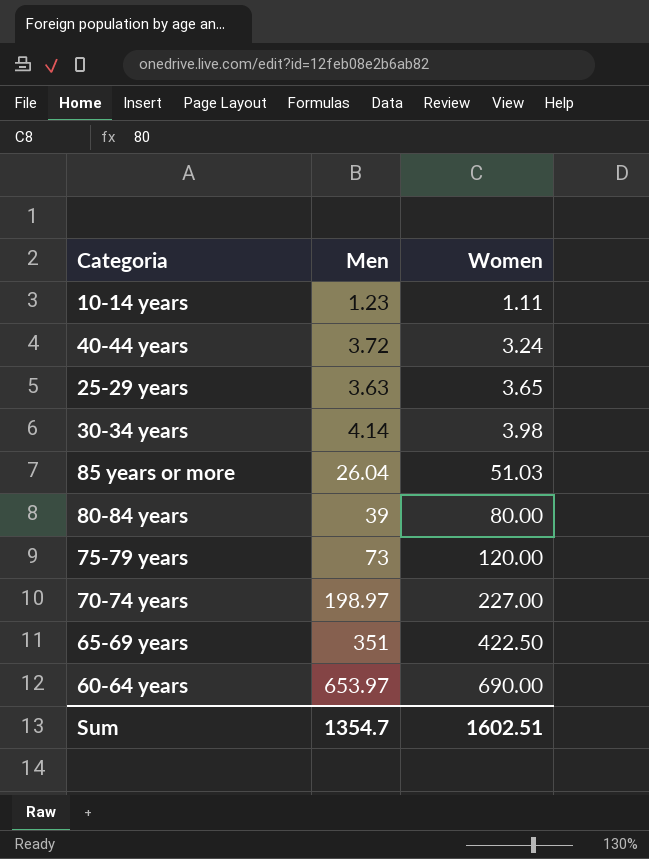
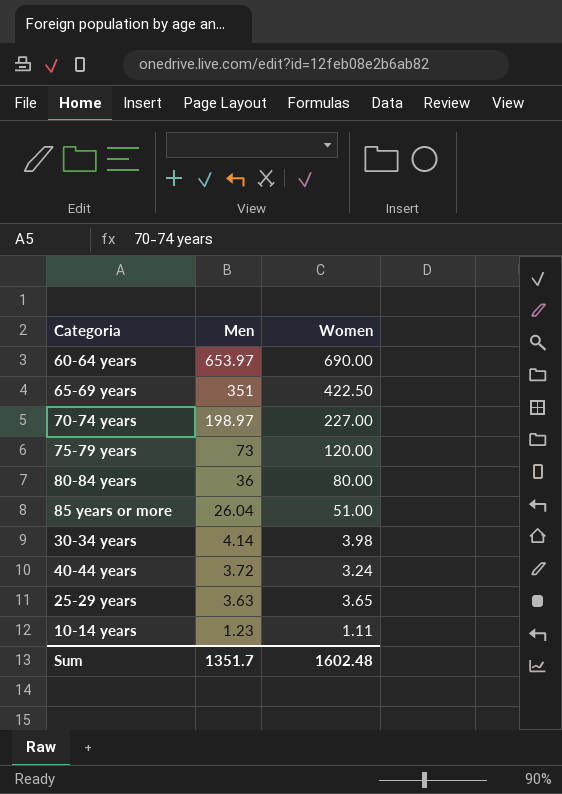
row order: Women ascending -> Men descending
80-84 years | Men: 39 -> 36
85 years or more | Women: 51.03 -> 51.00
Sum | Men: 1354.7 -> 1351.7
Sum | Women: 1602.51 -> 1602.48

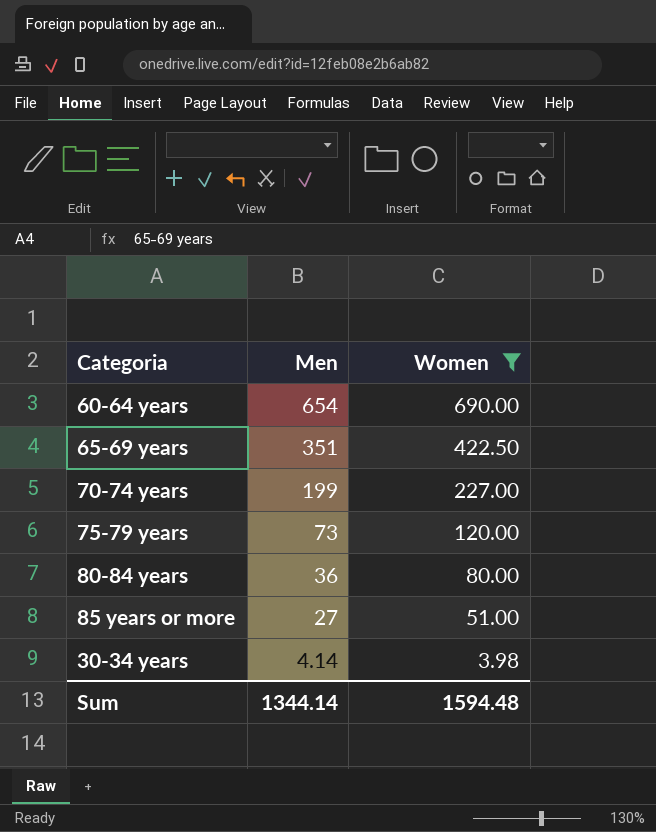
filter: none -> Women >= 3.98
60-64 years | Men: 653.97 -> 654
70-74 years | Men: 198.97 -> 199
85 years or more | Men: 26.04 -> 27
Sum | Men: 1351.7 -> 1344.14
Sum | Women: 1602.48 -> 1594.48

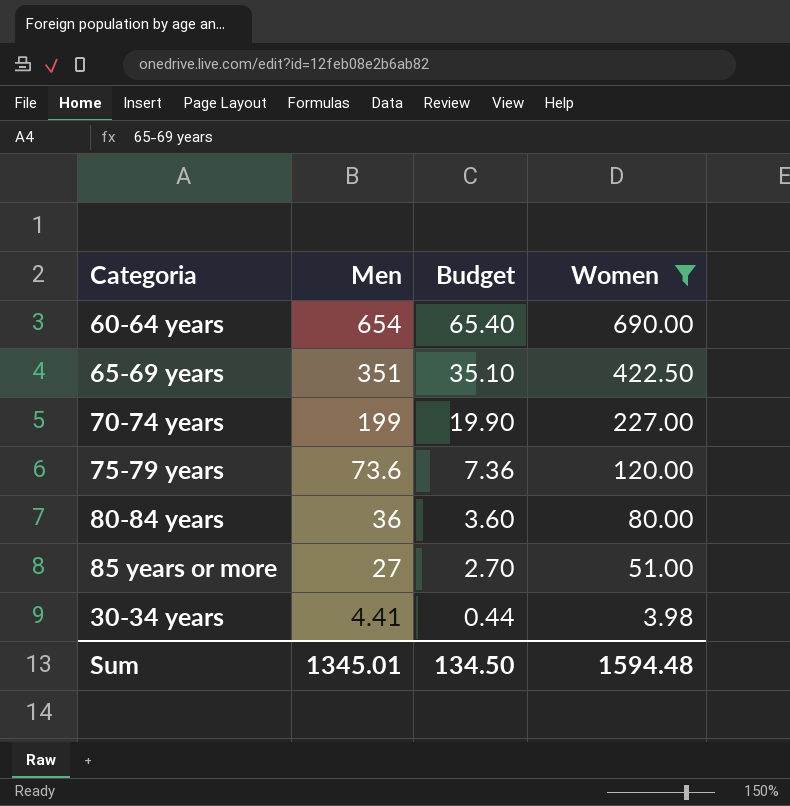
column Budget | formula: none -> [Men] * 0.1
75-79 years | Men: 73 -> 73.6
30-34 years | Men: 4.14 -> 4.41
Sum | Men: 1344.14 -> 1345.01

